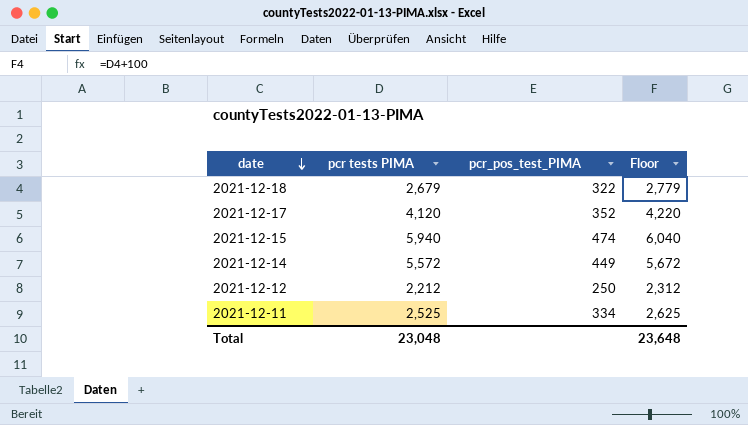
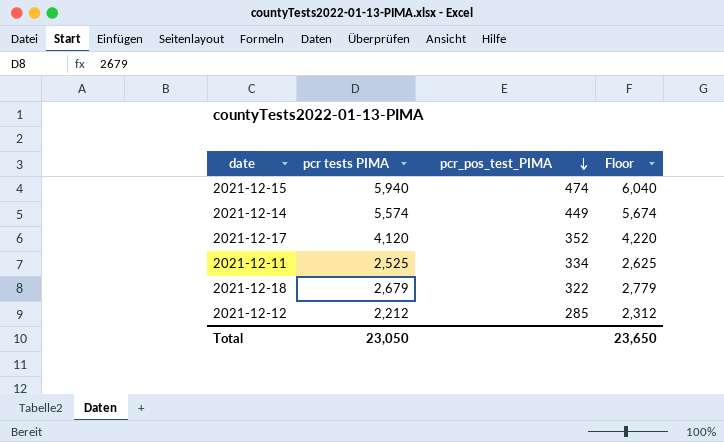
row order: date descending -> pcr_pos_test_PIMA descending
2021-12-14 | pcr tests PIMA: 5,572 -> 5,574
2021-12-14 | Floor: 5,672 -> 5,674
2021-12-12 | pcr_pos_test_PIMA: 250 -> 285
Total | pcr tests PIMA: 23,048 -> 23,050
Total | Floor: 23,648 -> 23,650

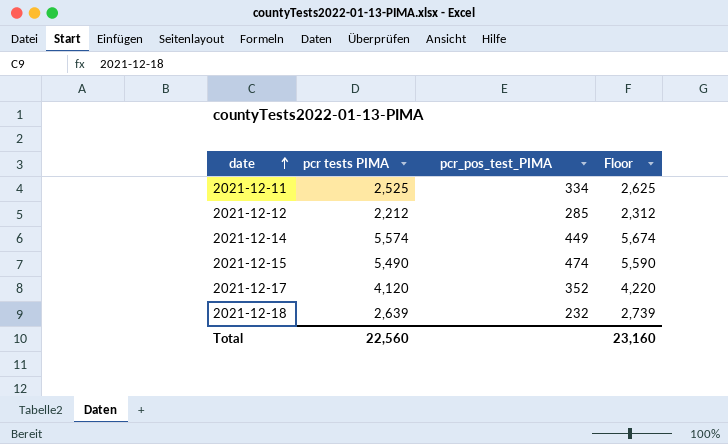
row order: pcr_pos_test_PIMA descending -> date ascending
2021-12-15 | pcr tests PIMA: 5,940 -> 5,490
2021-12-15 | Floor: 6,040 -> 5,590
2021-12-18 | pcr tests PIMA: 2,679 -> 2,639
2021-12-18 | pcr_pos_test_PIMA: 322 -> 232
2021-12-18 | Floor: 2,779 -> 2,739
Total | pcr tests PIMA: 23,050 -> 22,560
Total | Floor: 23,650 -> 23,160

